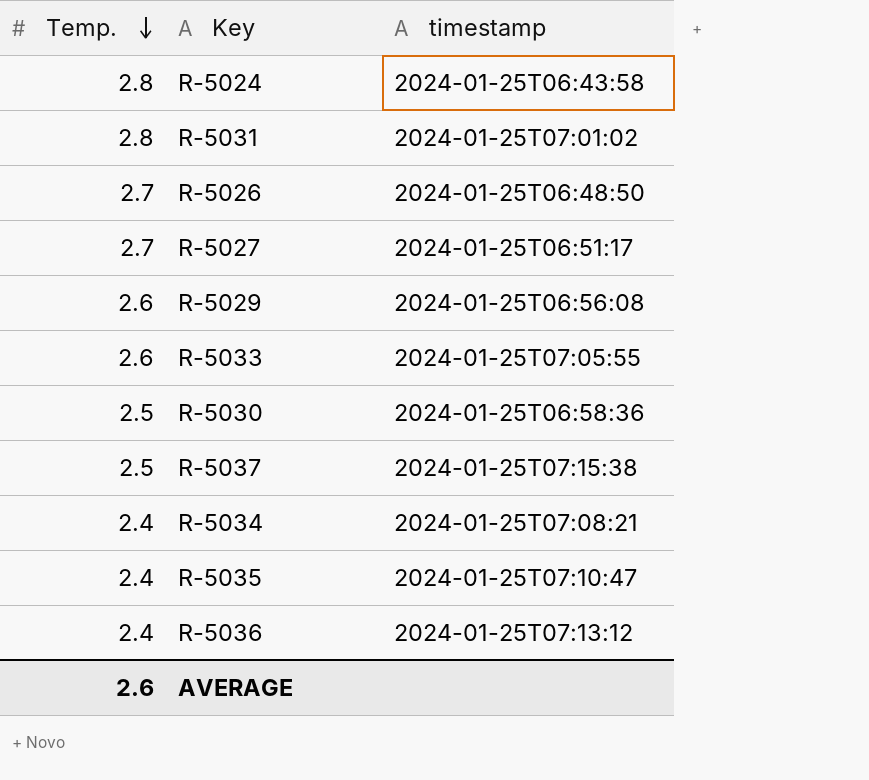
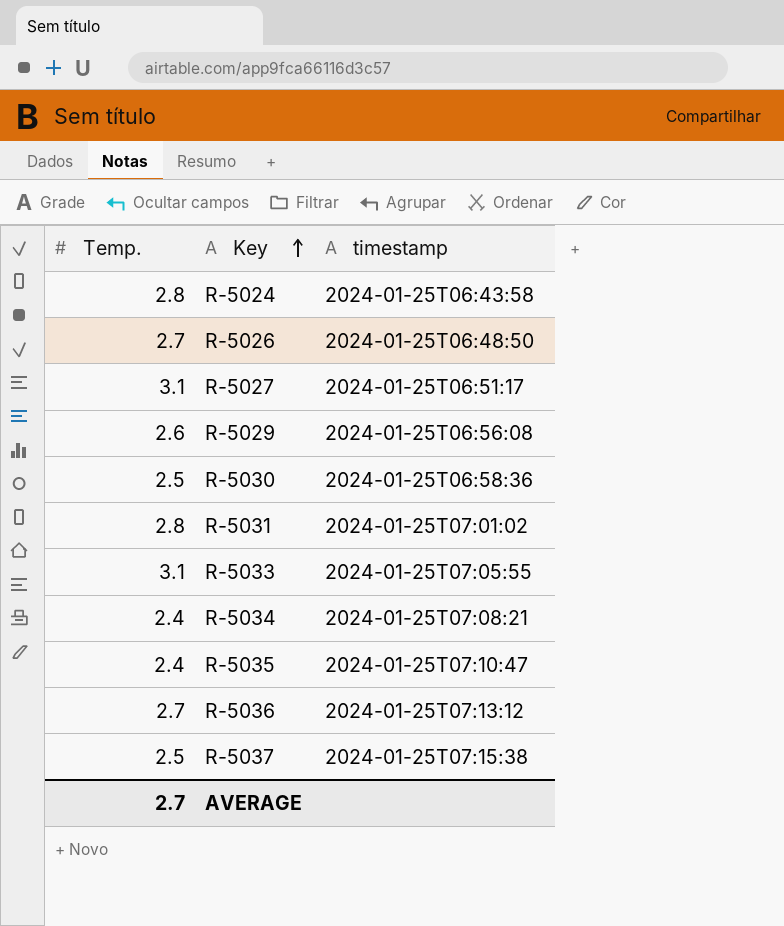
row order: Temp. descending -> Key ascending
R-5027 | Temp.: 2.7 -> 3.1
R-5033 | Temp.: 2.6 -> 3.1
R-5036 | Temp.: 2.4 -> 2.7
AVERAGE | Temp.: 2.6 -> 2.7

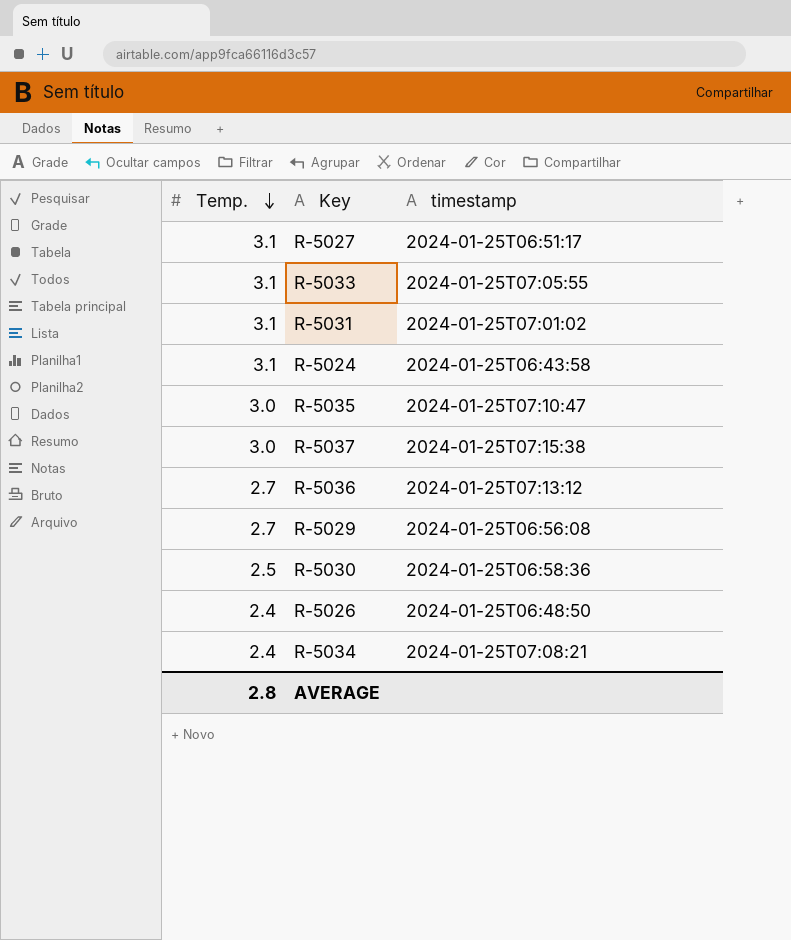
row order: Key ascending -> Temp. descending
R-5031 | Temp.: 2.8 -> 3.1
R-5024 | Temp.: 2.8 -> 3.1
R-5035 | Temp.: 2.4 -> 3.0
R-5037 | Temp.: 2.5 -> 3.0
R-5029 | Temp.: 2.6 -> 2.7
R-5026 | Temp.: 2.7 -> 2.4
AVERAGE | Temp.: 2.7 -> 2.8

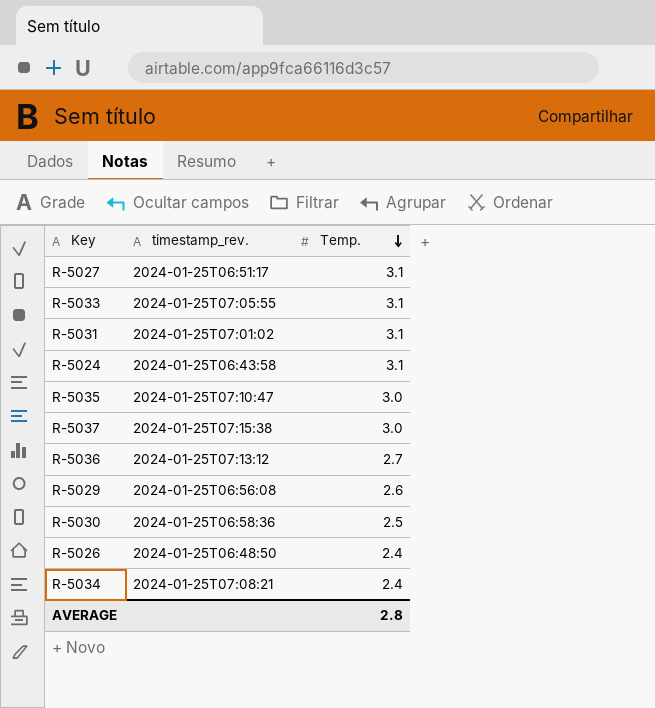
column name: timestamp -> timestamp_rev.
column Temp. | position: 1 -> 3
R-5029 | Temp.: 2.7 -> 2.6

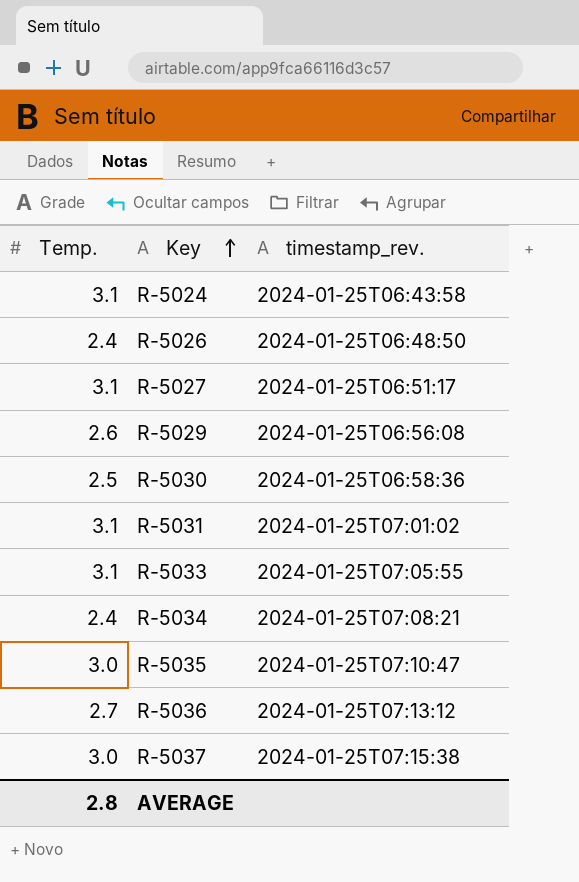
row order: Temp. descending -> Key ascending
column Temp. | position: 3 -> 1

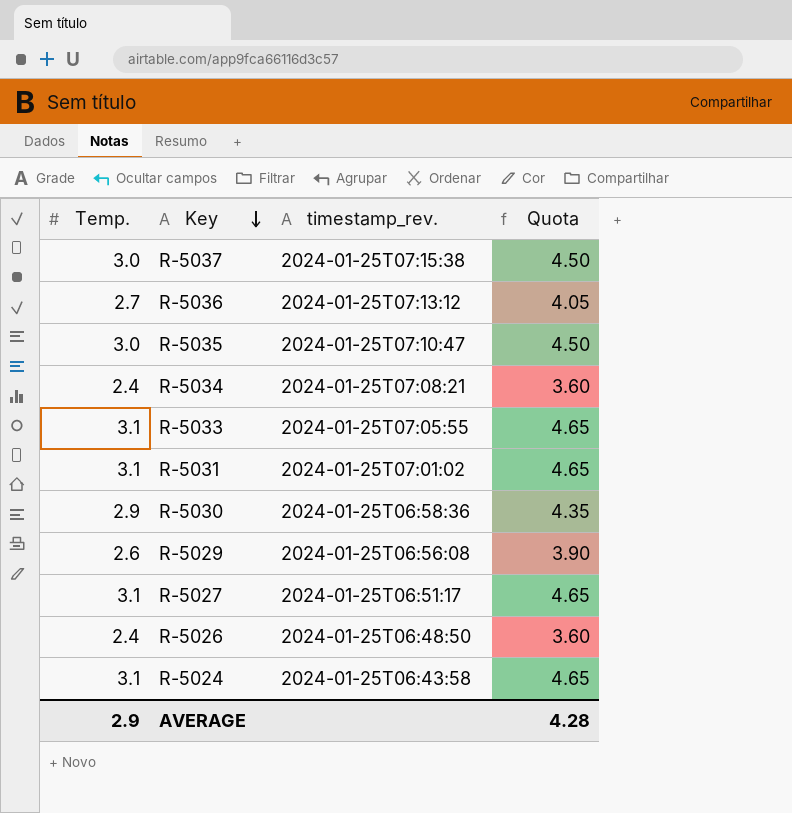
row order: Key ascending -> Key descending
column Quota | formula: none -> [Temp.] * 1.5
R-5030 | Temp.: 2.5 -> 2.9
AVERAGE | Temp.: 2.8 -> 2.9

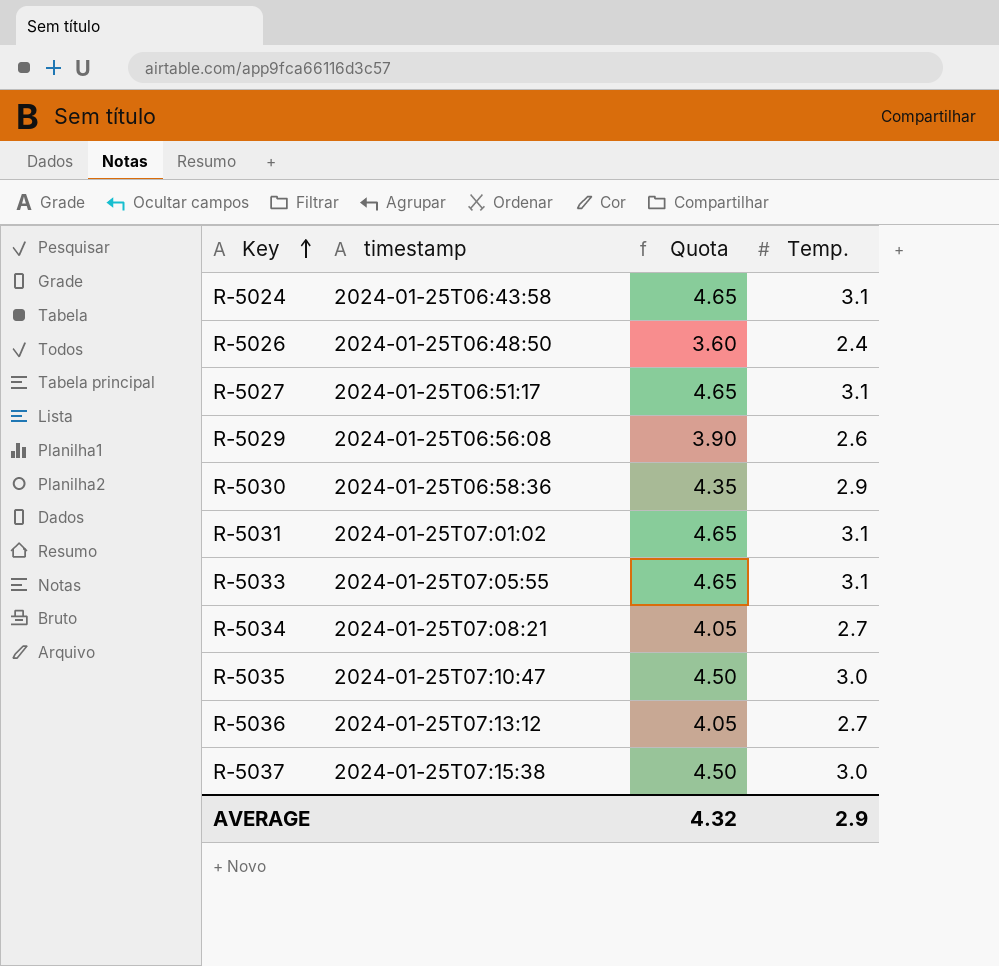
row order: Key descending -> Key ascending
column name: timestamp_rev. -> timestamp
column Temp. | position: 1 -> 4
R-5034 | Quota: 3.60 -> 4.05
R-5034 | Temp.: 2.4 -> 2.7
AVERAGE | Quota: 4.28 -> 4.32

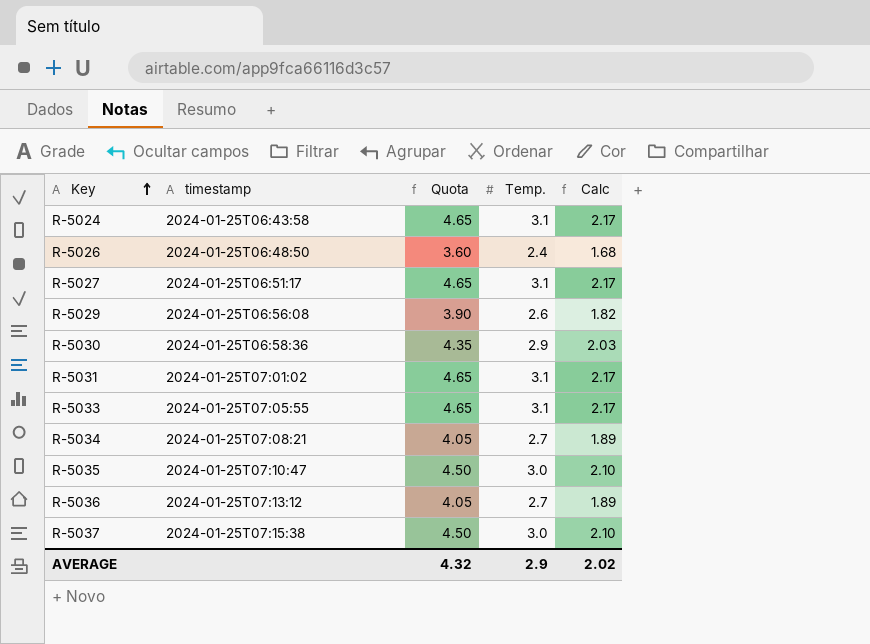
column Calc | formula: none -> [Temp.] * 0.7

